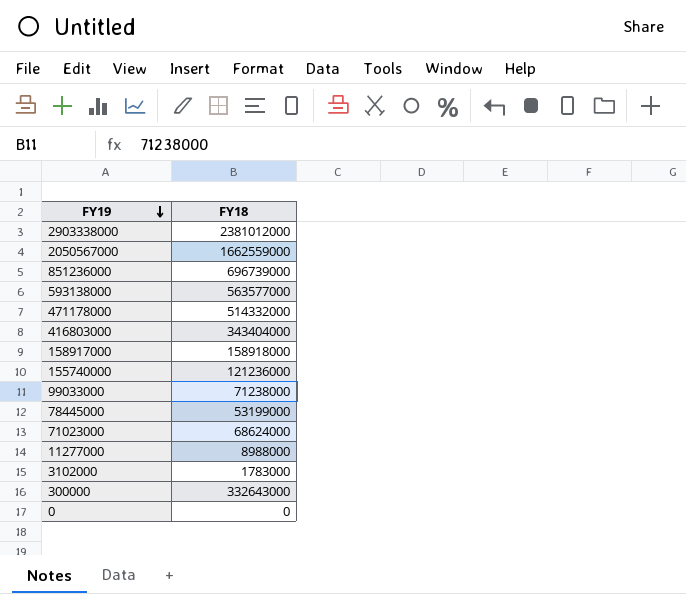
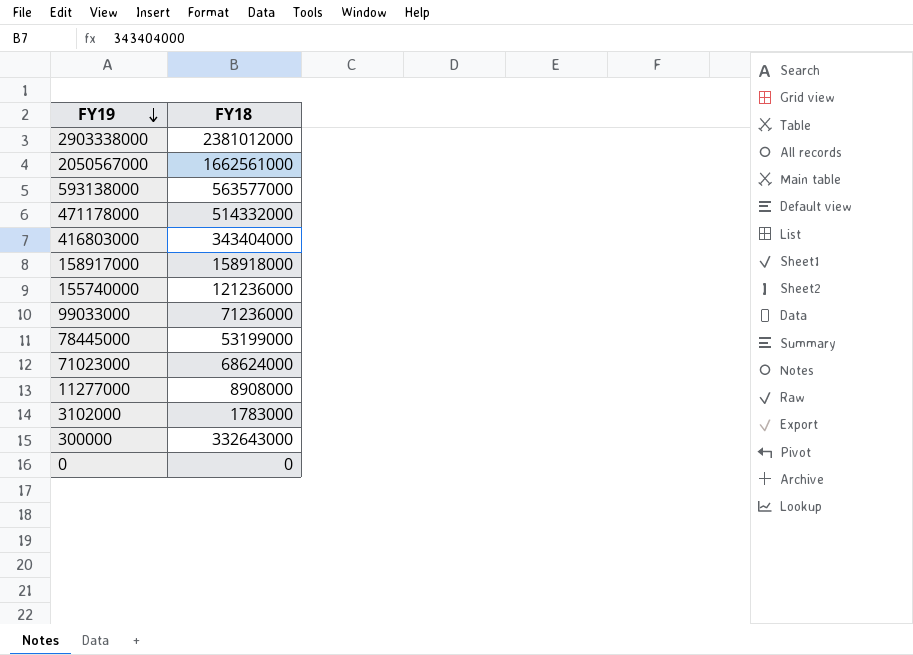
row 851236000: 696739000 -> none
2050567000 | FY18: 1662559000 -> 1662561000
99033000 | FY18: 71238000 -> 71236000
11277000 | FY18: 8988000 -> 8908000

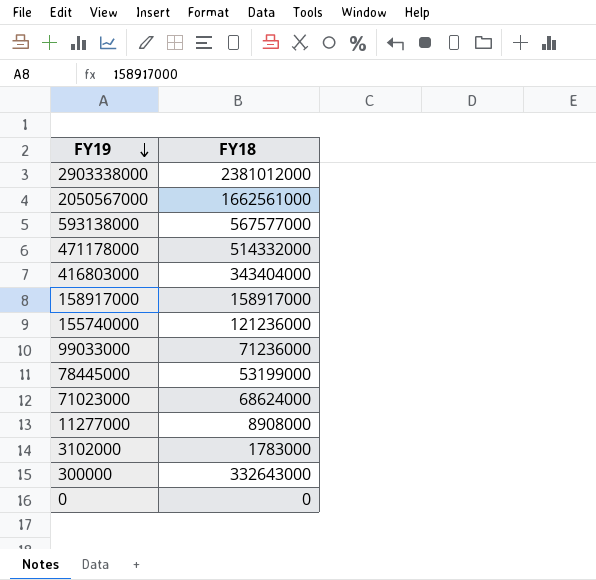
593138000 | FY18: 563577000 -> 567577000
158917000 | FY18: 158918000 -> 158917000

